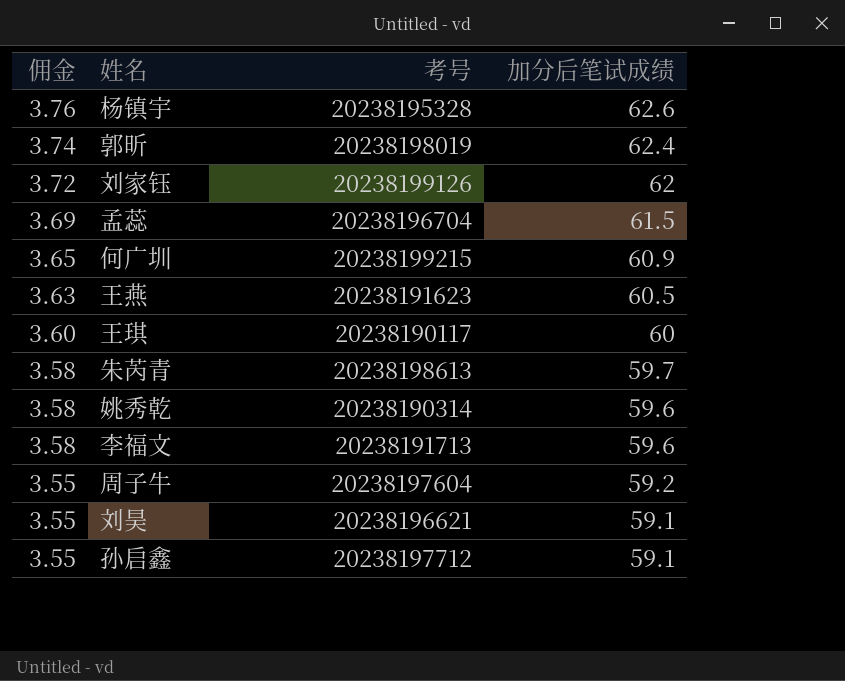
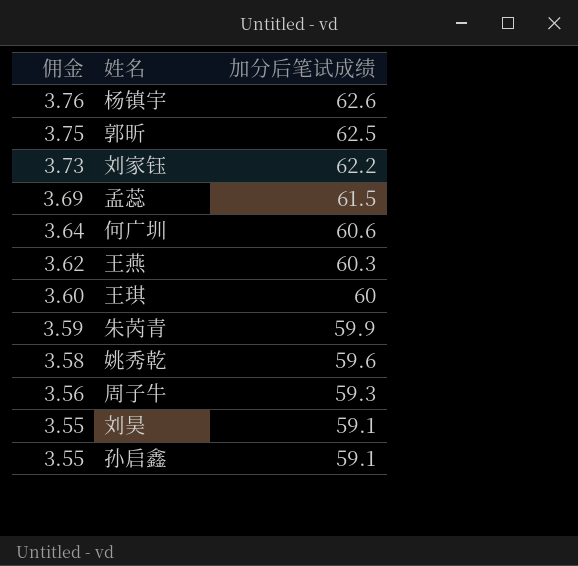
column 考号 | position: 3 -> none
row 李福文: 3.58 | 20238191713 | 59.6 -> none
郭昕 | 佣金: 3.74 -> 3.75
郭昕 | 加分后笔试成绩: 62.4 -> 62.5
刘家钰 | 佣金: 3.72 -> 3.73
刘家钰 | 加分后笔试成绩: 62 -> 62.2
何广圳 | 佣金: 3.65 -> 3.64
何广圳 | 加分后笔试成绩: 60.9 -> 60.6
王燕 | 佣金: 3.63 -> 3.62
王燕 | 加分后笔试成绩: 60.5 -> 60.3
朱芮青 | 佣金: 3.58 -> 3.59
朱芮青 | 加分后笔试成绩: 59.7 -> 59.9
周子牛 | 佣金: 3.55 -> 3.56
周子牛 | 加分后笔试成绩: 59.2 -> 59.3

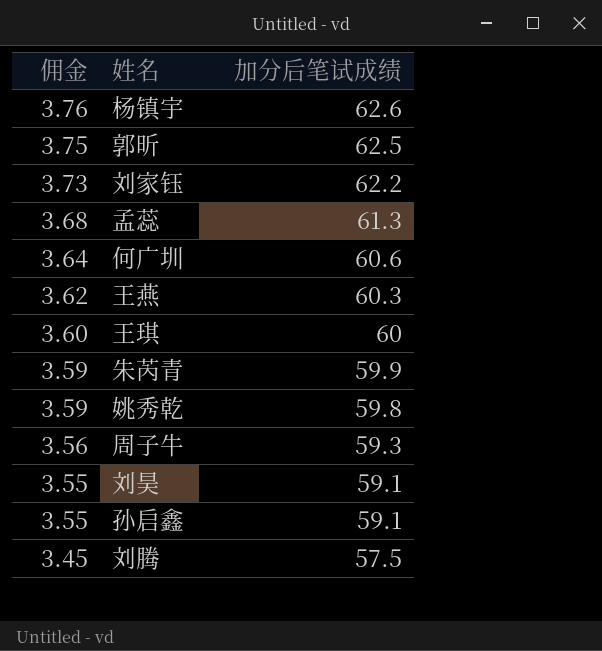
孟蕊 | 佣金: 3.69 -> 3.68
孟蕊 | 加分后笔试成绩: 61.5 -> 61.3
姚秀乾 | 佣金: 3.58 -> 3.59
姚秀乾 | 加分后笔试成绩: 59.6 -> 59.8
row 刘腾: none -> 3.45 | 57.5

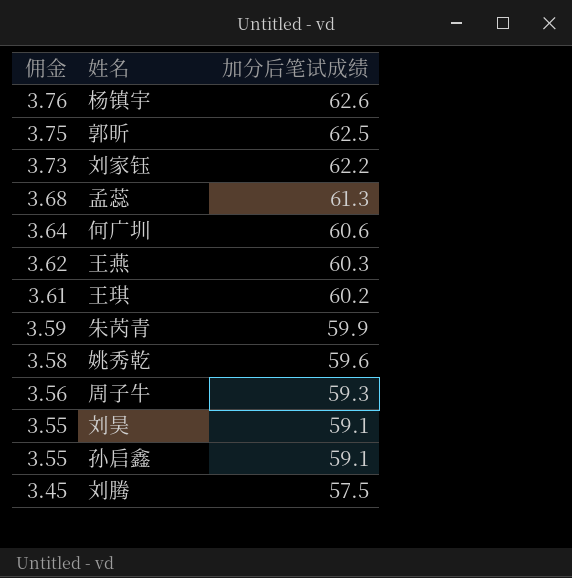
王琪 | 佣金: 3.60 -> 3.61
王琪 | 加分后笔试成绩: 60 -> 60.2
姚秀乾 | 佣金: 3.59 -> 3.58
姚秀乾 | 加分后笔试成绩: 59.8 -> 59.6

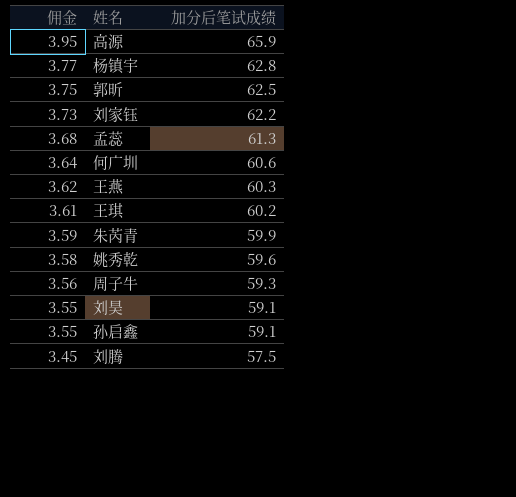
row 高源: none -> 3.95 | 65.9
杨镇宇 | 佣金: 3.76 -> 3.77
杨镇宇 | 加分后笔试成绩: 62.6 -> 62.8

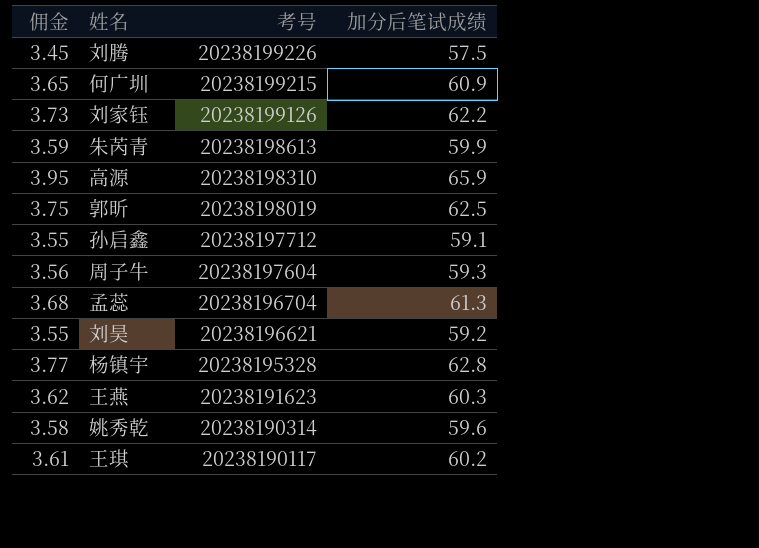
row order: 佣金 descending -> 考号 descending
column 考号 | position: none -> 3
何广圳 | 佣金: 3.64 -> 3.65
何广圳 | 加分后笔试成绩: 60.6 -> 60.9
刘昊 | 加分后笔试成绩: 59.1 -> 59.2

